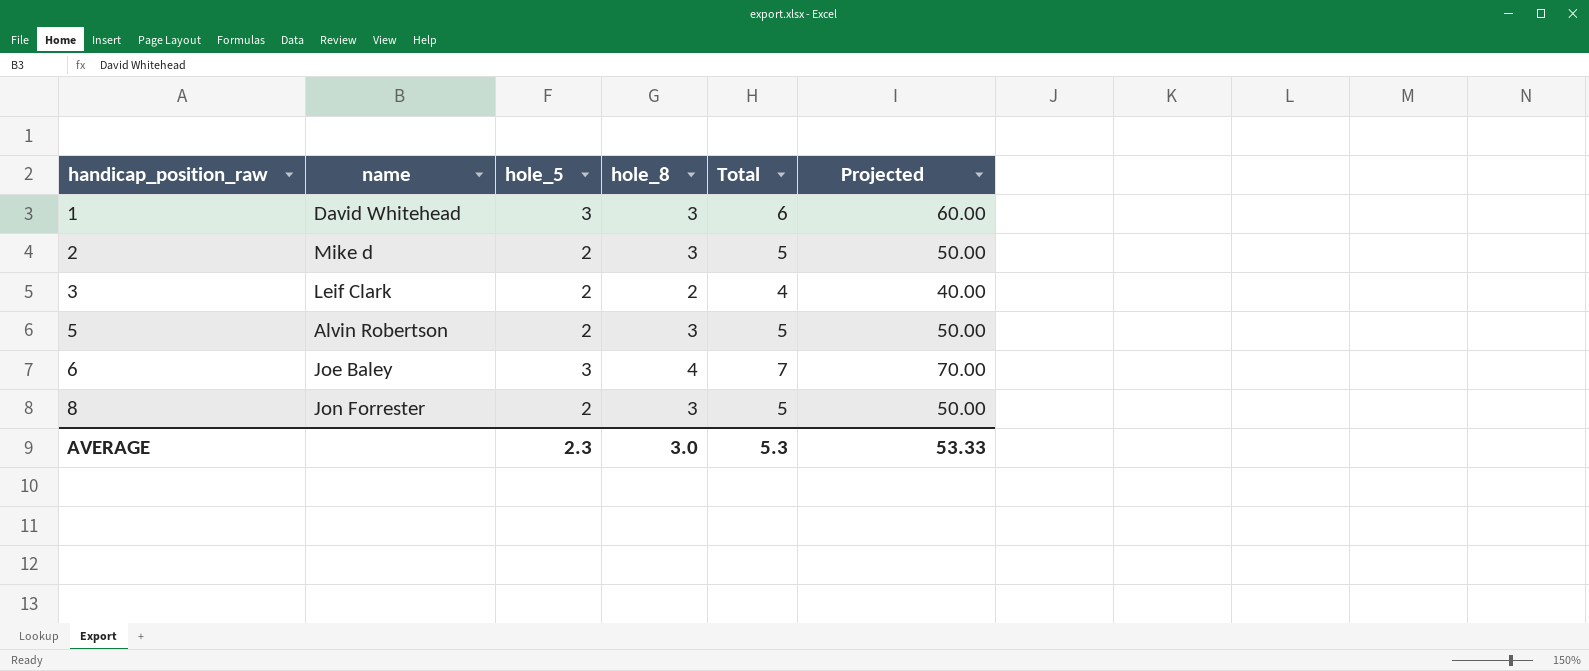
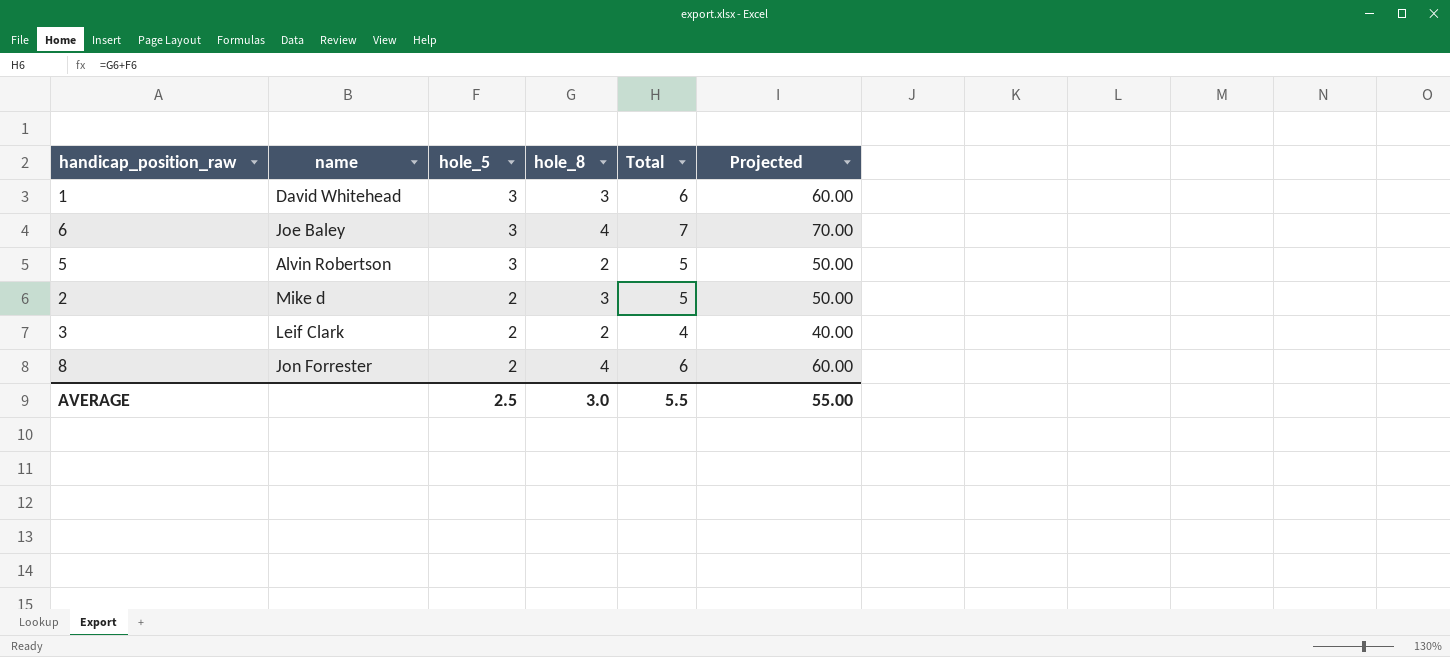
row order: handicap_position_raw ascending -> hole_5 descending
5 | hole_5: 2 -> 3
5 | hole_8: 3 -> 2
8 | hole_8: 3 -> 4
8 | Total: 5 -> 6
8 | Projected: 50.00 -> 60.00
AVERAGE | hole_5: 2.3 -> 2.5
AVERAGE | Total: 5.3 -> 5.5
AVERAGE | Projected: 53.33 -> 55.00

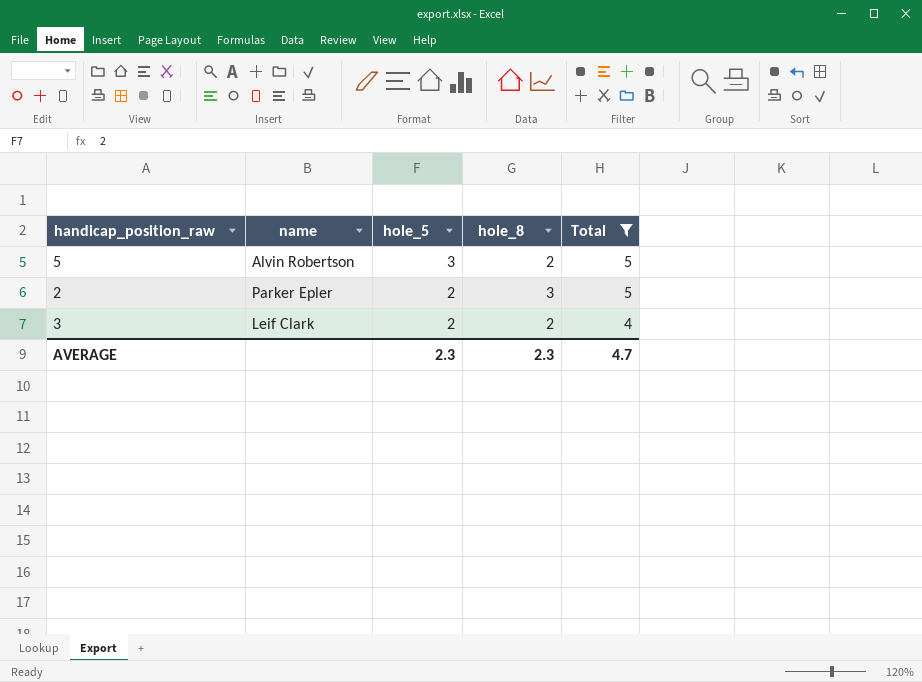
filter: none -> Total <= 5
column Projected | formula: [Total] * 10 -> none
2 | name: Mike d -> Parker Epler
AVERAGE | hole_5: 2.5 -> 2.3
AVERAGE | hole_8: 3.0 -> 2.3
AVERAGE | Total: 5.5 -> 4.7

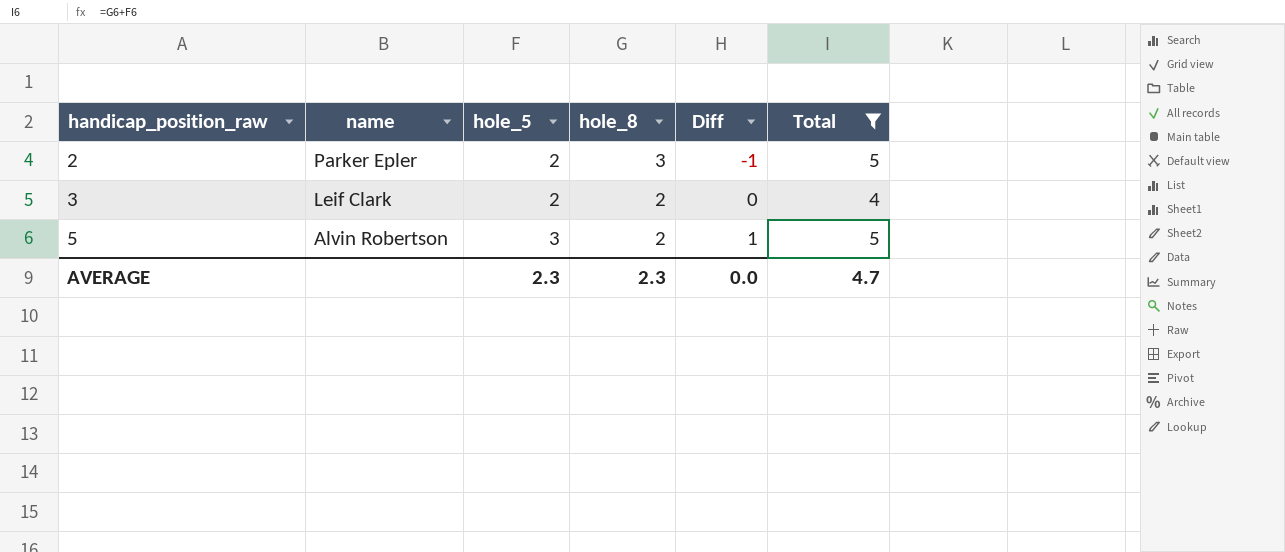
row order: hole_5 descending -> handicap_position_raw ascending
column Diff | formula: none -> [hole_5] - [hole_8]

